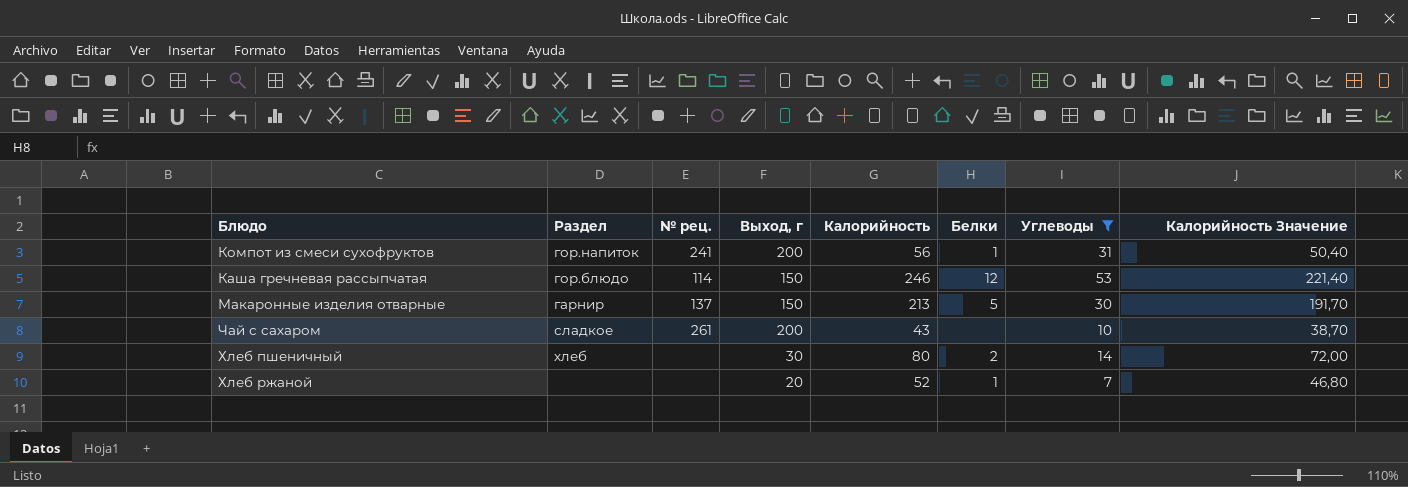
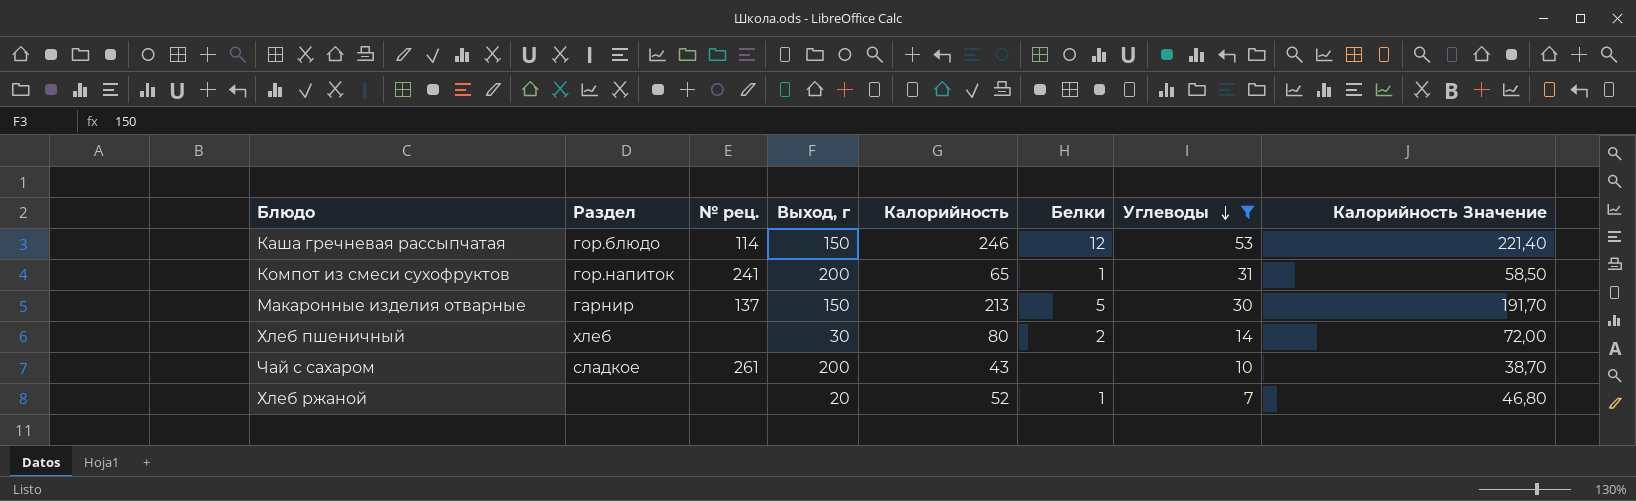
row order: none -> Углеводы descending
Компот из смеси сухофруктов | Калорийность: 56 -> 65
Компот из смеси сухофруктов | Калорийность Значение: 50,40 -> 58,50

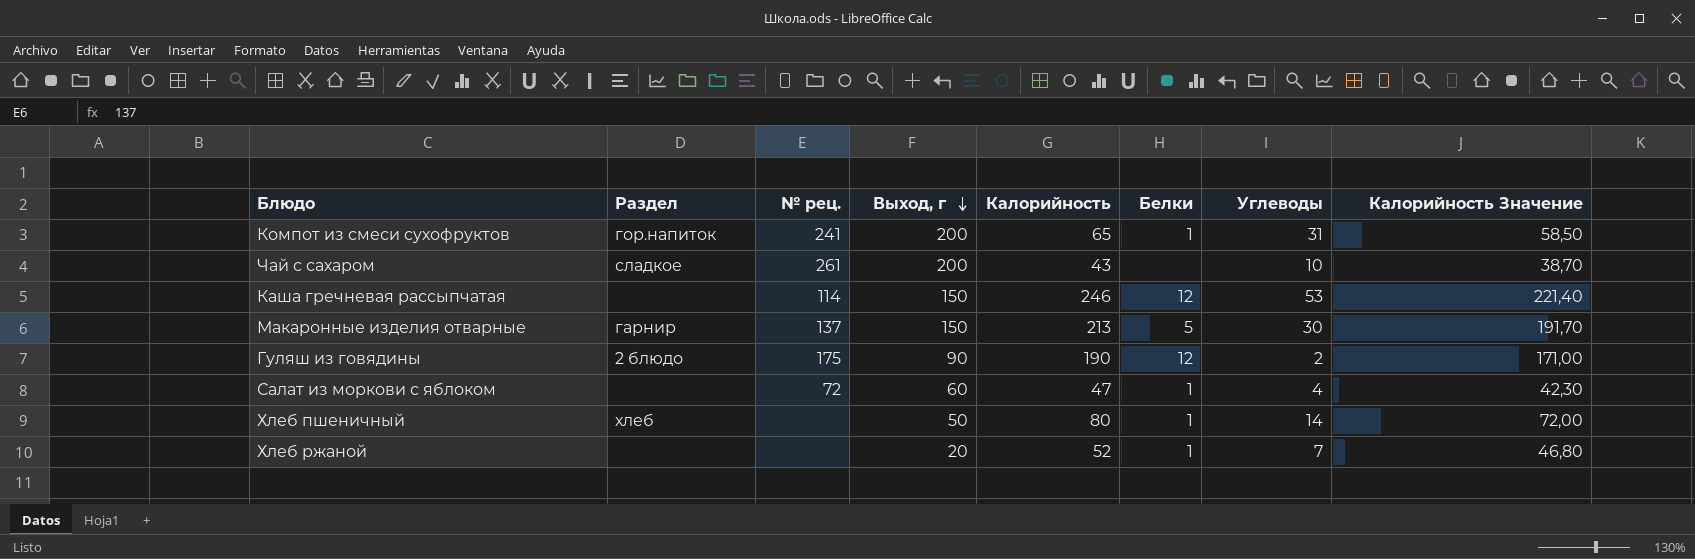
filter: Углеводы >= 7 -> none
row order: Углеводы descending -> Выход, г descending
Каша гречневая рассыпчатая | Раздел: гор.блюдо -> none
Хлеб пшеничный | Выход, г: 30 -> 50
Хлеб пшеничный | Белки: 2 -> 1

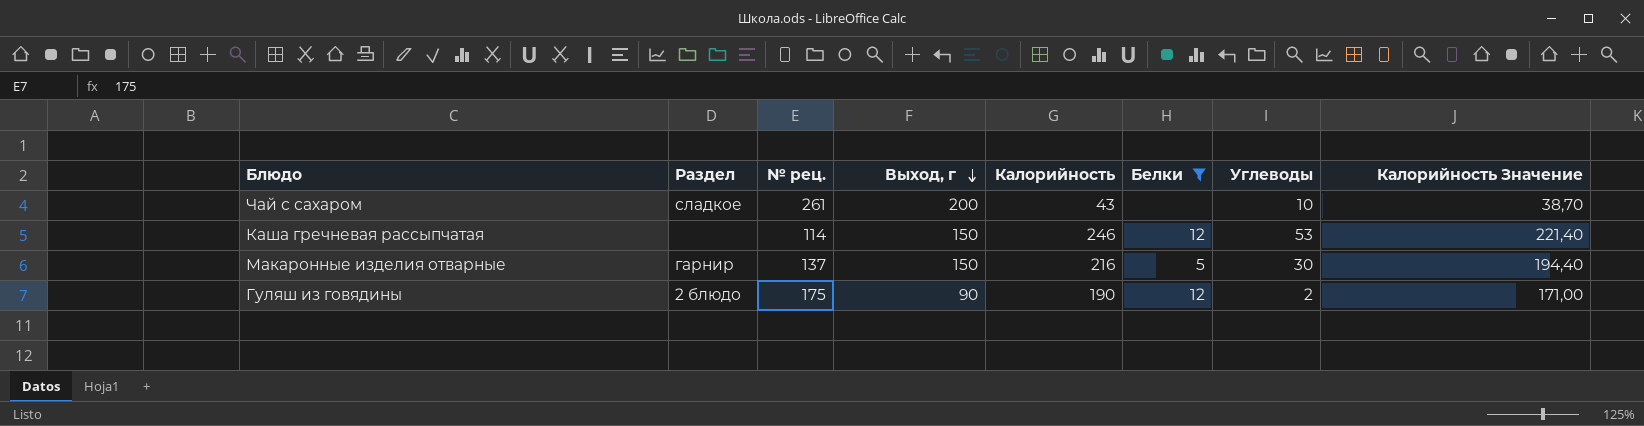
filter: none -> Белки != 1
Макаронные изделия отварные | Калорийность: 213 -> 216
Макаронные изделия отварные | Калорийность Значение: 191,70 -> 194,40

